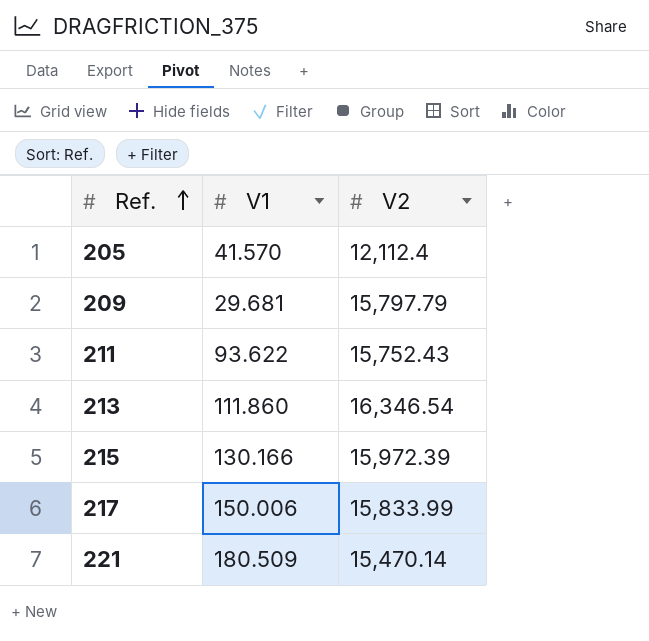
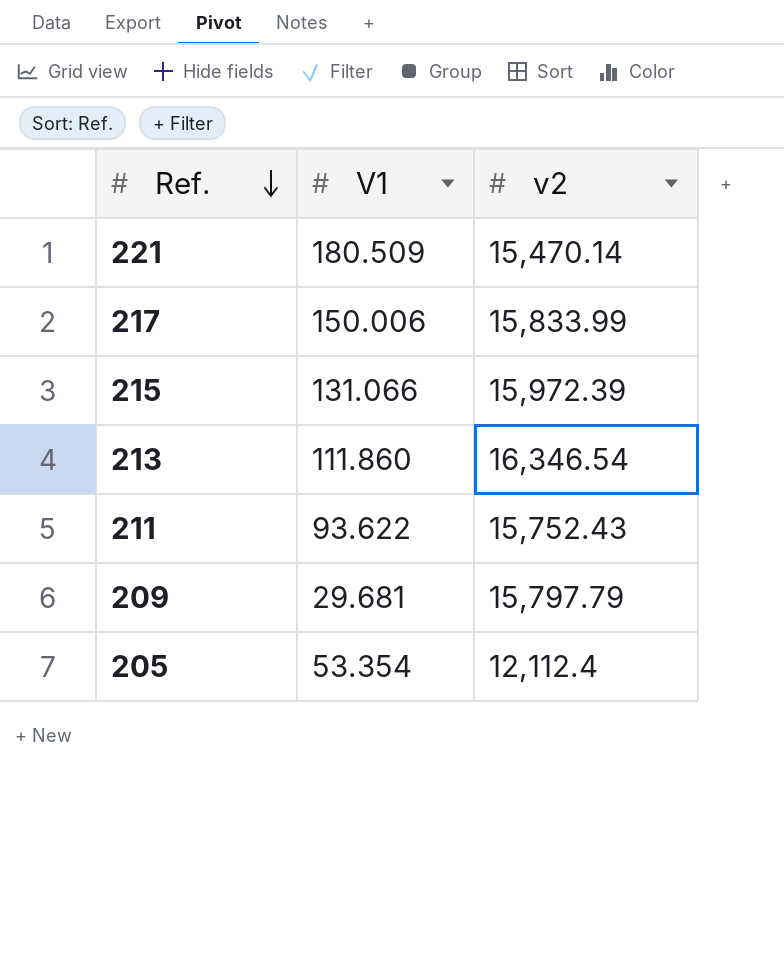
row order: Ref. ascending -> Ref. descending
column name: V2 -> v2
215 | V1: 130.166 -> 131.066
205 | V1: 41.570 -> 53.354

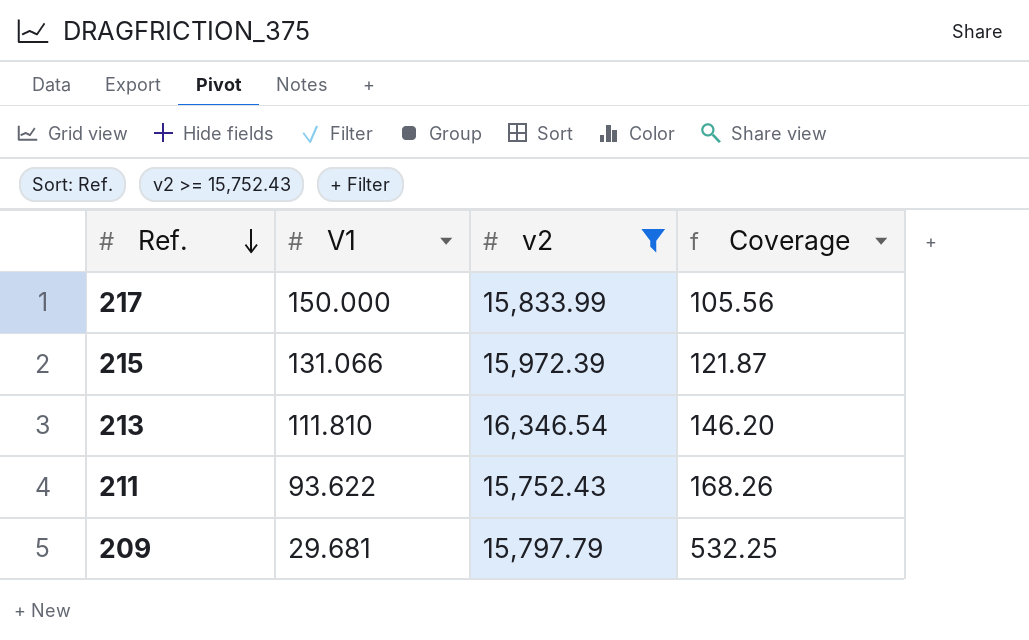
filter: none -> v2 >= 15,752.43
column Coverage | formula: none -> [v2] / [V1]
217 | V1: 150.006 -> 150.000
213 | V1: 111.860 -> 111.810

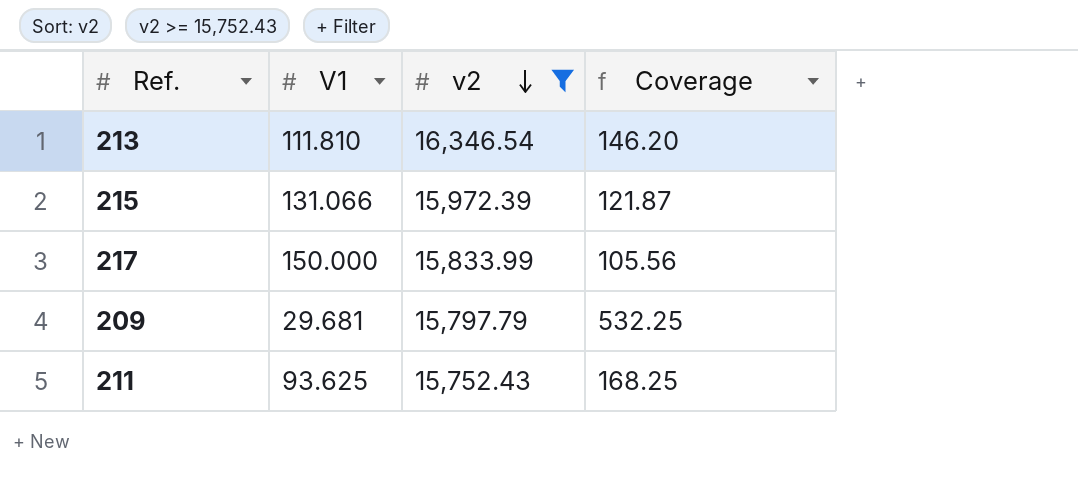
row order: Ref. descending -> v2 descending
211 | V1: 93.622 -> 93.625
211 | Coverage: 168.26 -> 168.25

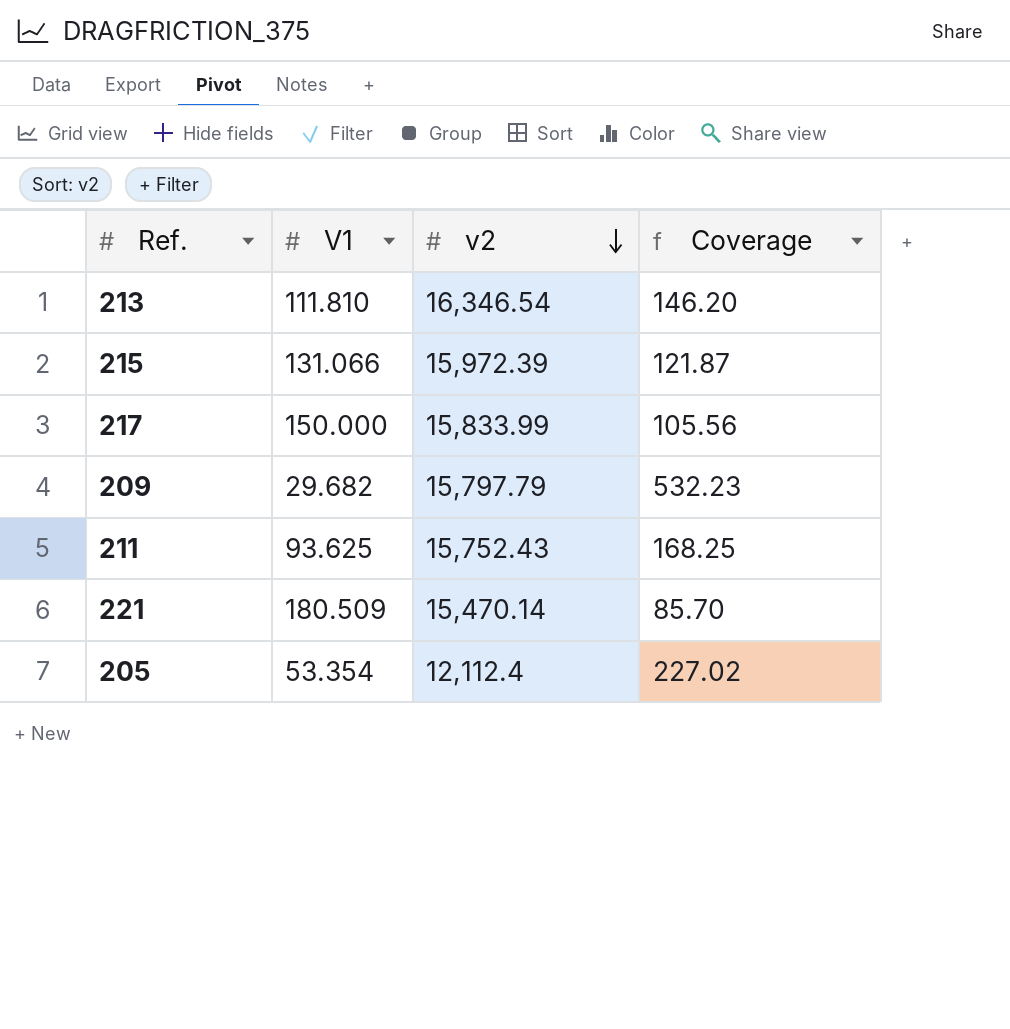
filter: v2 >= 15,752.43 -> none
209 | V1: 29.681 -> 29.682
209 | Coverage: 532.25 -> 532.23

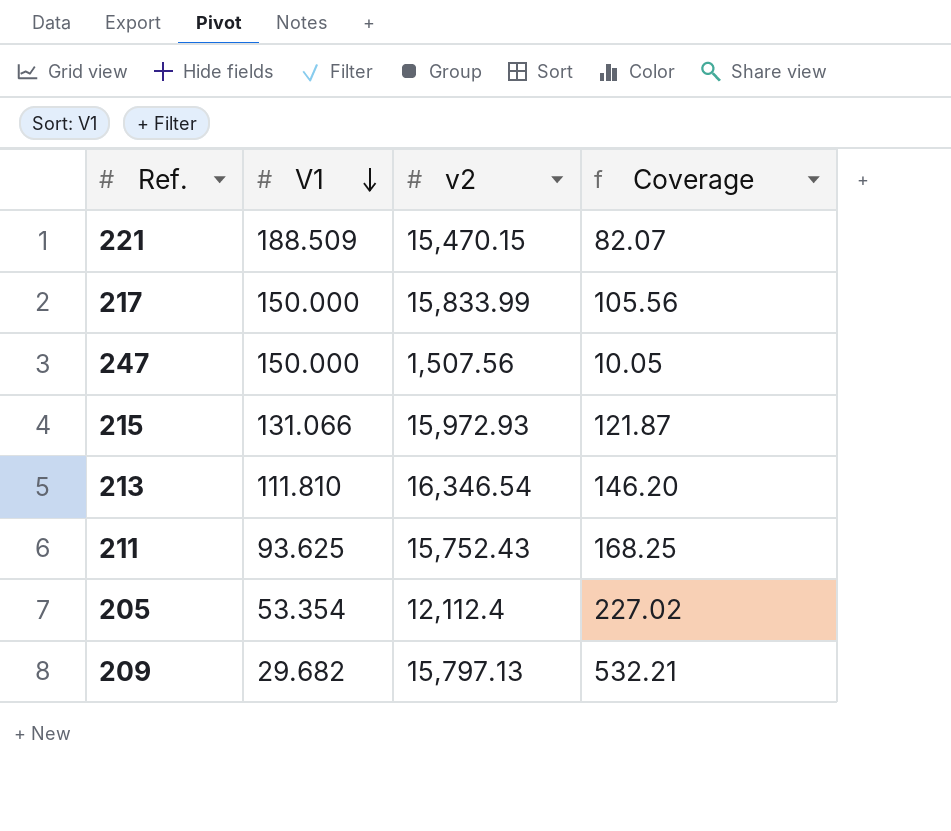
row order: v2 descending -> V1 descending
221 | V1: 180.509 -> 188.509
221 | v2: 15,470.14 -> 15,470.15
221 | Coverage: 85.70 -> 82.07
row 247: none -> 150.000 | 1,507.56 | 10.05
215 | v2: 15,972.39 -> 15,972.93
209 | v2: 15,797.79 -> 15,797.13
209 | Coverage: 532.23 -> 532.21

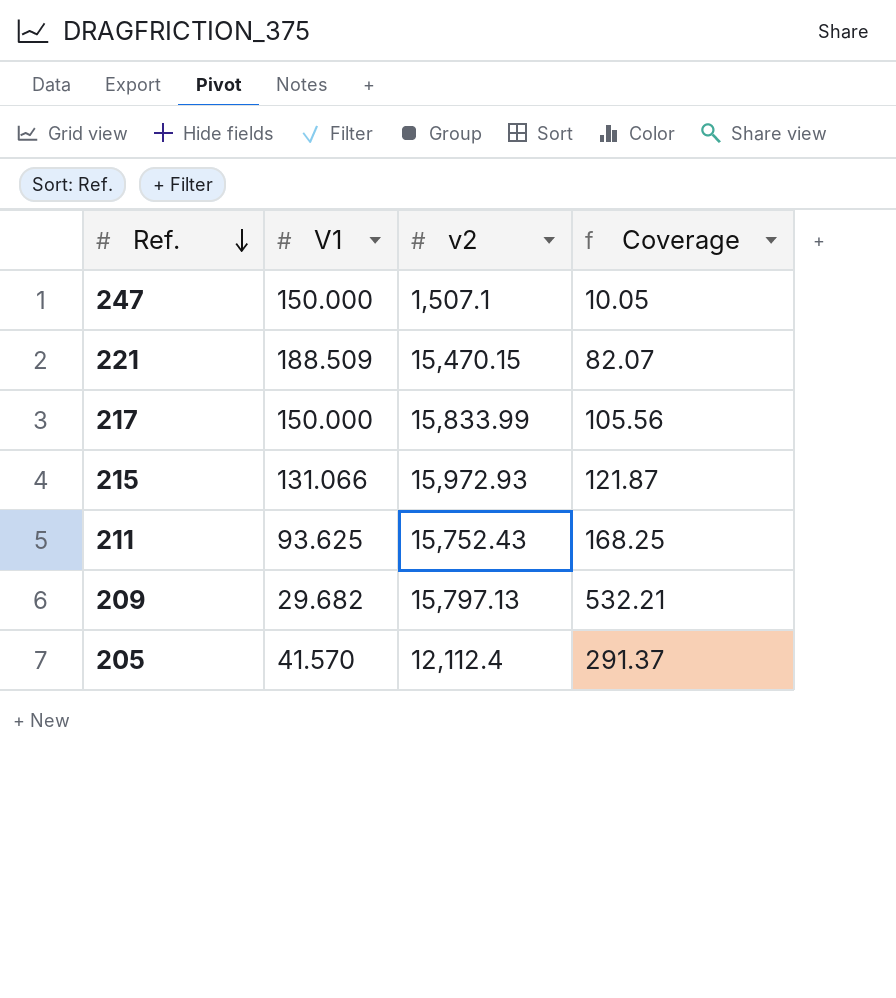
row order: V1 descending -> Ref. descending
row 213: 111.810 | 16,346.54 | 146.20 -> none
247 | v2: 1,507.56 -> 1,507.1
205 | V1: 53.354 -> 41.570
205 | Coverage: 227.02 -> 291.37

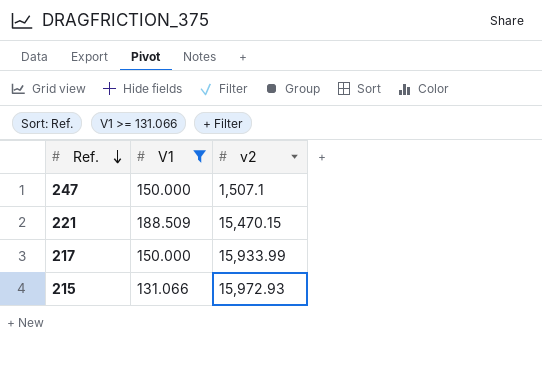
filter: none -> V1 >= 131.066
column Coverage | formula: [v2] / [V1] -> none
217 | v2: 15,833.99 -> 15,933.99

